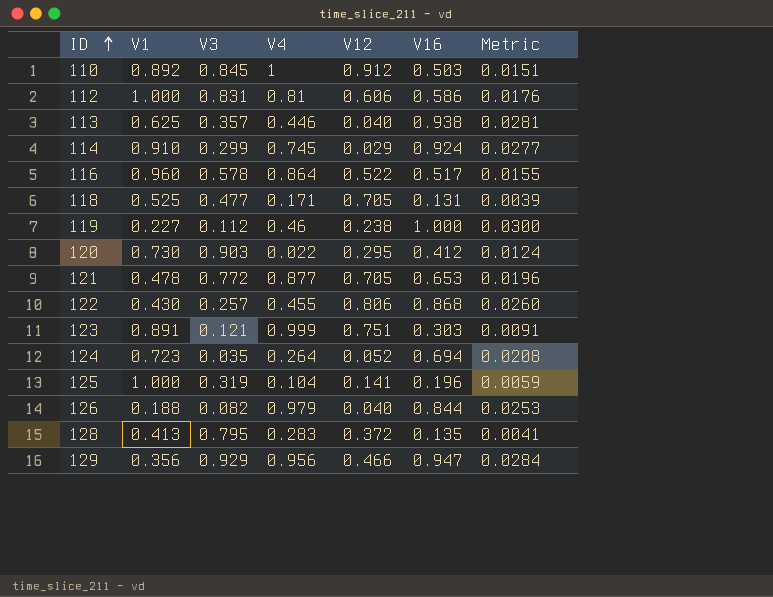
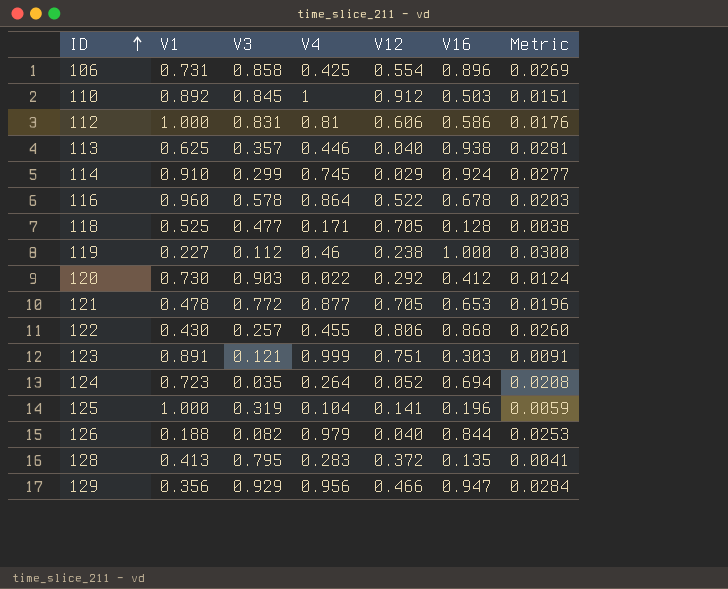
row 106: none -> 0.731 | 0.858 | 0.425 | 0.554 | 0.896 | 0.0269
116 | V16: 0.517 -> 0.678
116 | Metric: 0.0155 -> 0.0203
118 | V16: 0.131 -> 0.128
118 | Metric: 0.0039 -> 0.0038
120 | V12: 0.295 -> 0.292

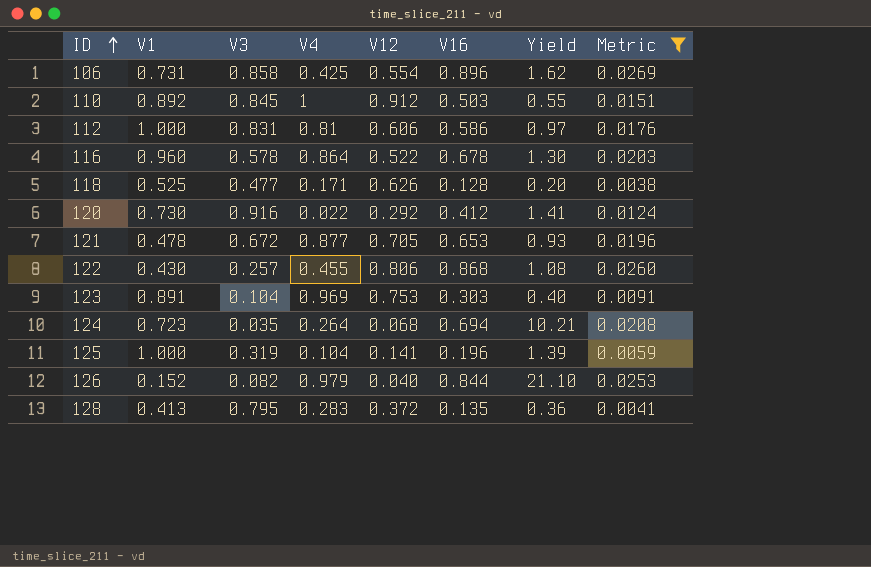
filter: none -> Metric <= 0.0269
column Yield | formula: none -> [V16] / [V12]
118 | V12: 0.705 -> 0.626
120 | V3: 0.903 -> 0.916
121 | V3: 0.772 -> 0.672
123 | V3: 0.121 -> 0.104
123 | V4: 0.999 -> 0.969
123 | V12: 0.751 -> 0.753
124 | V12: 0.052 -> 0.068
126 | V1: 0.188 -> 0.152

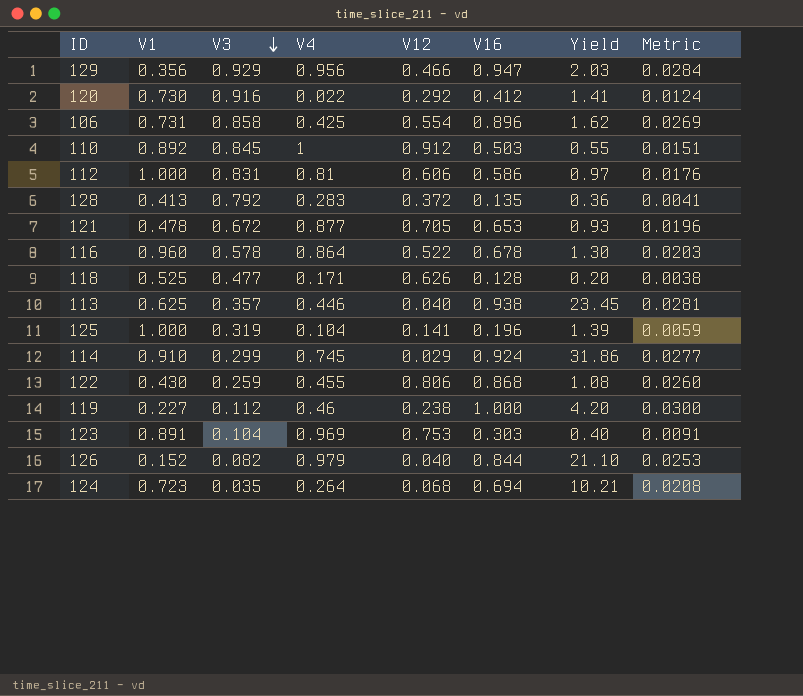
filter: Metric <= 0.0269 -> none
row order: ID ascending -> V3 descending
128 | V3: 0.795 -> 0.792
122 | V3: 0.257 -> 0.259

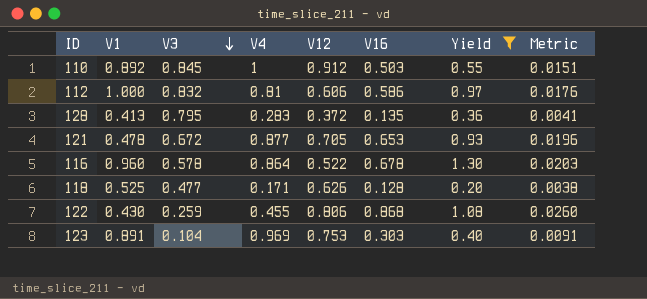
filter: none -> Yield <= 1.30
112 | V3: 0.831 -> 0.832
128 | V3: 0.792 -> 0.795

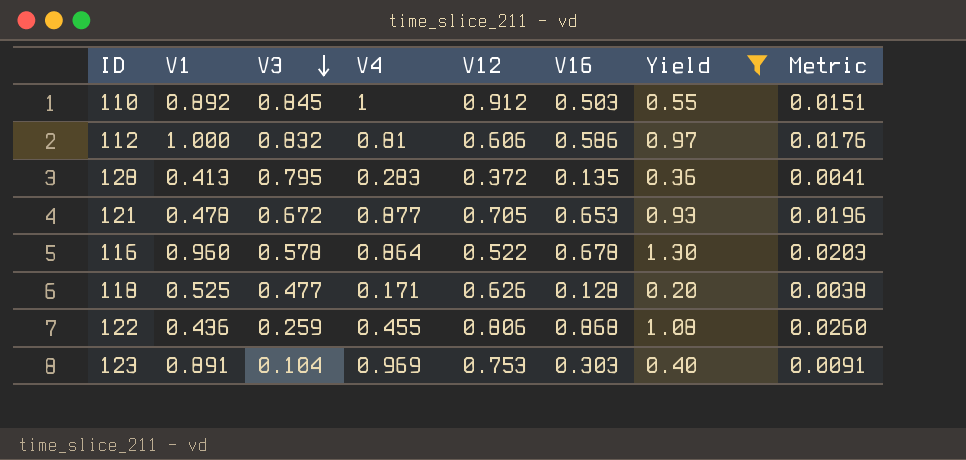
122 | V1: 0.430 -> 0.436

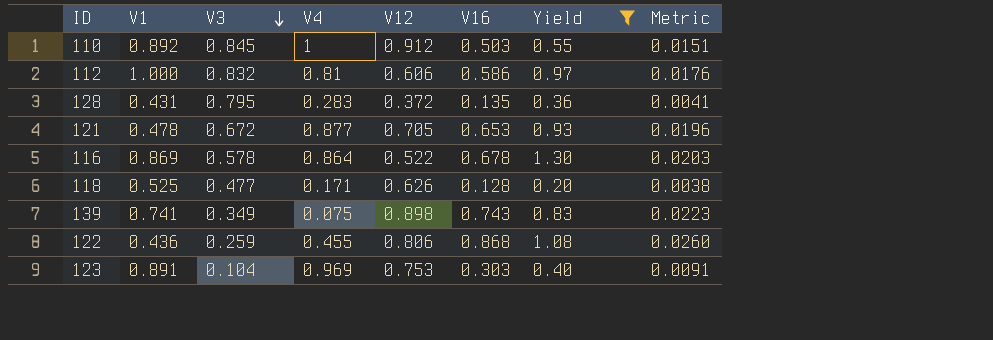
128 | V1: 0.413 -> 0.431
116 | V1: 0.960 -> 0.869
row 139: none -> 0.741 | 0.349 | 0.075 | 0.898 | 0.743 | 0.83 | 0.0223

